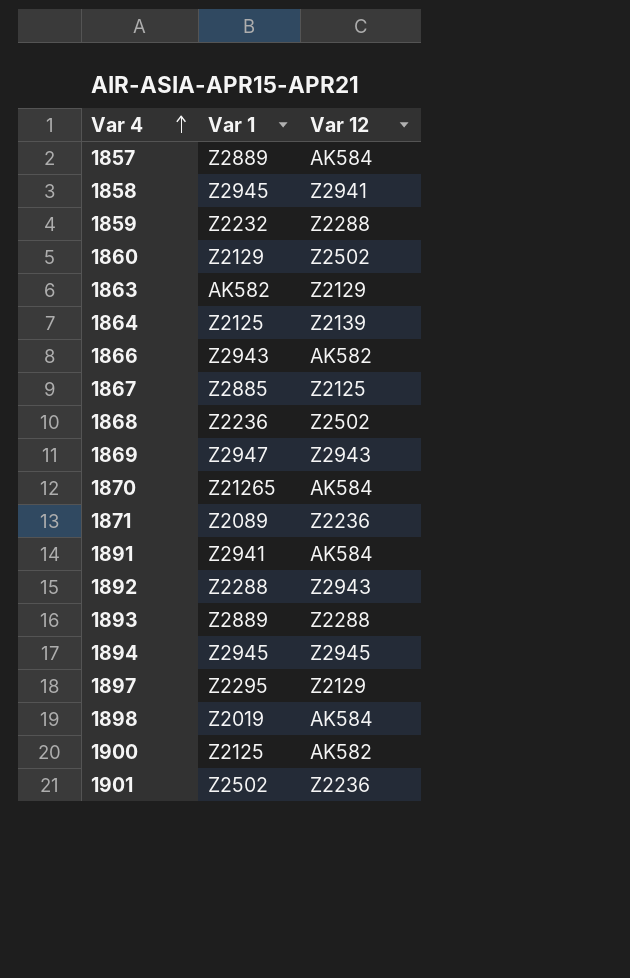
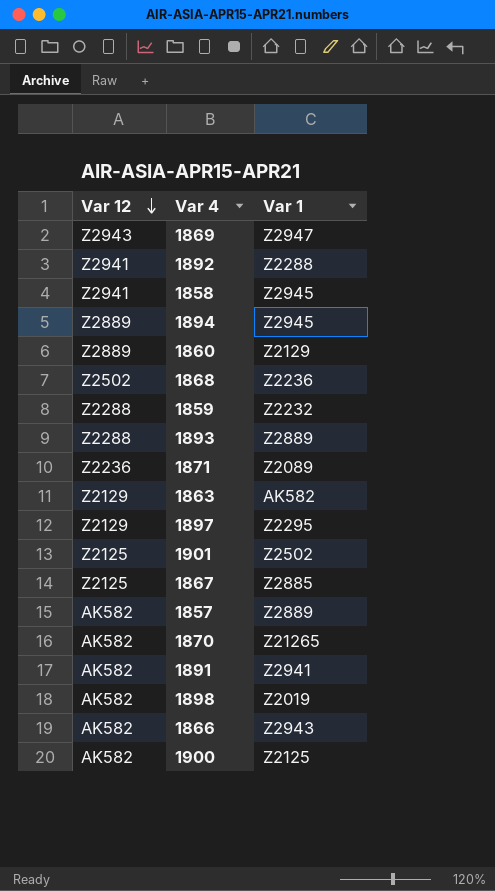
row order: Var 4 ascending -> Var 12 descending
column Var 12 | position: 3 -> 1
row 1864: Z2125 | Z2139 -> none
1892 | Var 12: Z2943 -> Z2941
1894 | Var 12: Z2945 -> Z2889
1860 | Var 12: Z2502 -> Z2889
1901 | Var 12: Z2236 -> Z2125
1857 | Var 12: AK584 -> AK582
1870 | Var 12: AK584 -> AK582
1891 | Var 12: AK584 -> AK582
1898 | Var 12: AK584 -> AK582

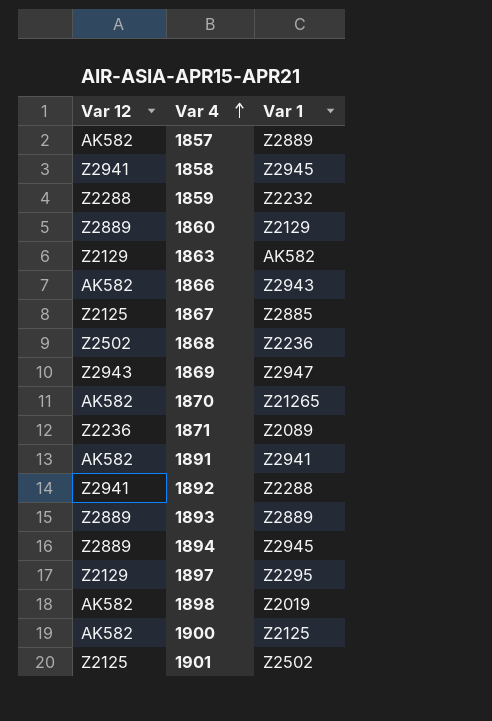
row order: Var 12 descending -> Var 4 ascending
1893 | Var 12: Z2288 -> Z2889

